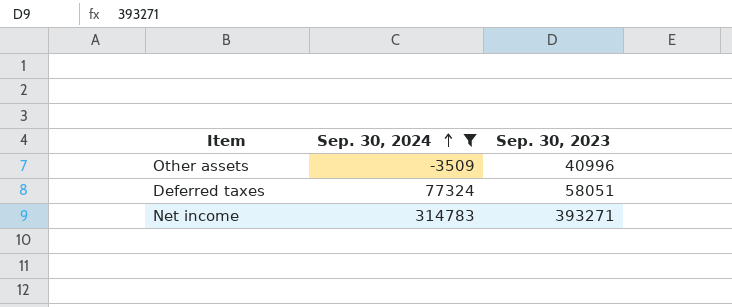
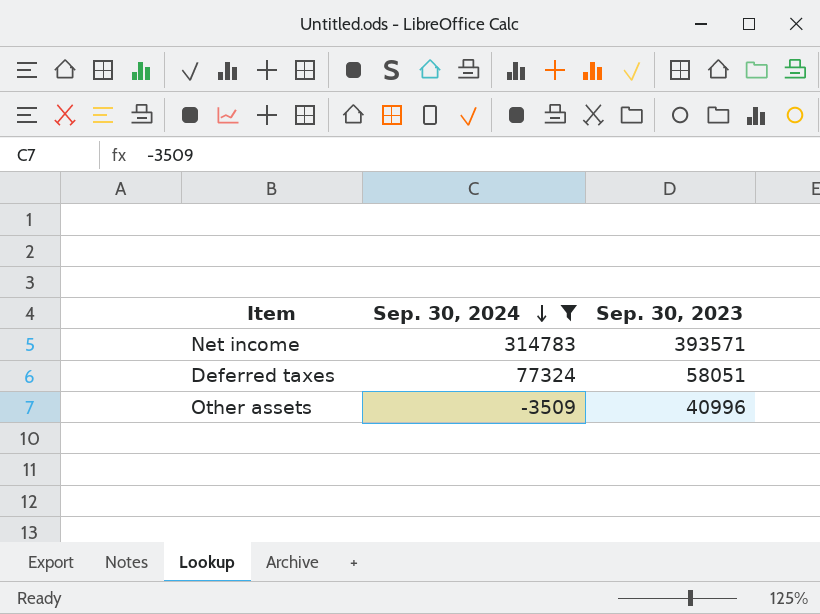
row order: Sep. 30, 2024 ascending -> Sep. 30, 2024 descending
Net income | Sep. 30, 2023: 393271 -> 393571

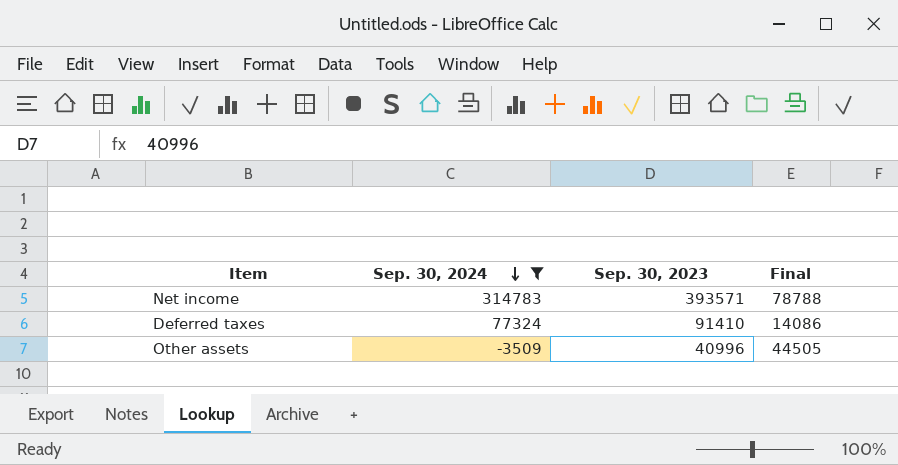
column Final | formula: none -> [Sep. 30, 2023] - [Sep. 30, 2024]
Deferred taxes | Sep. 30, 2023: 58051 -> 91410

